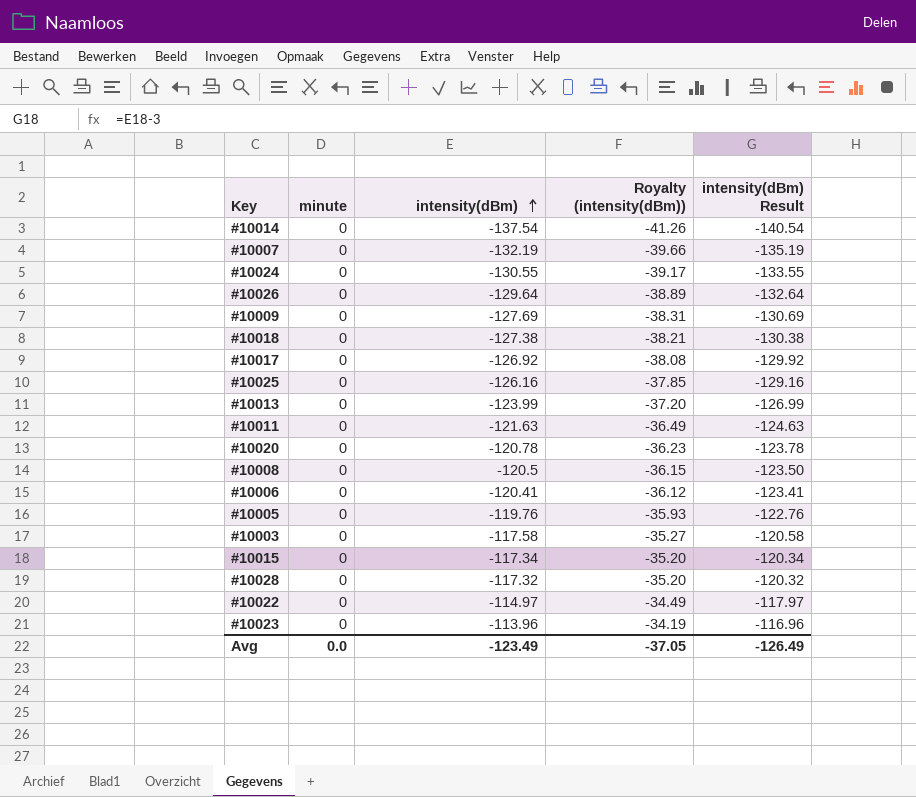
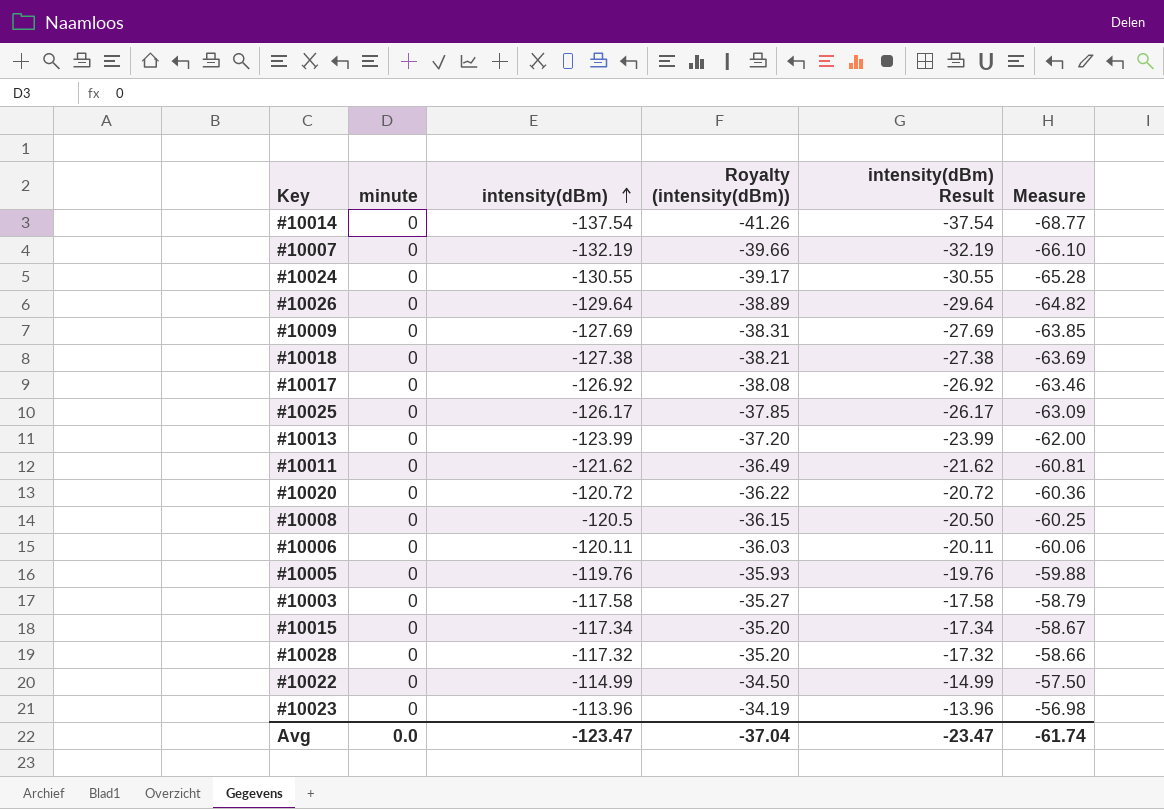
column intensity(dBm) Result | formula: [intensity(dBm)] - 3 -> [intensity(dBm)] + 100
column Measure | formula: none -> [intensity(dBm)] * 0.5
#10025 | intensity(dBm): -126.16 -> -126.17
#10011 | intensity(dBm): -121.63 -> -121.62
#10020 | intensity(dBm): -120.78 -> -120.72
#10020 | Royalty (intensity(dBm)): -36.23 -> -36.22
#10006 | intensity(dBm): -120.41 -> -120.11
#10006 | Royalty (intensity(dBm)): -36.12 -> -36.03
#10022 | intensity(dBm): -114.97 -> -114.99
#10022 | Royalty (intensity(dBm)): -34.49 -> -34.50
Avg | intensity(dBm): -123.49 -> -123.47
Avg | Royalty (intensity(dBm)): -37.05 -> -37.04
Avg | intensity(dBm) Result: -126.49 -> -23.47

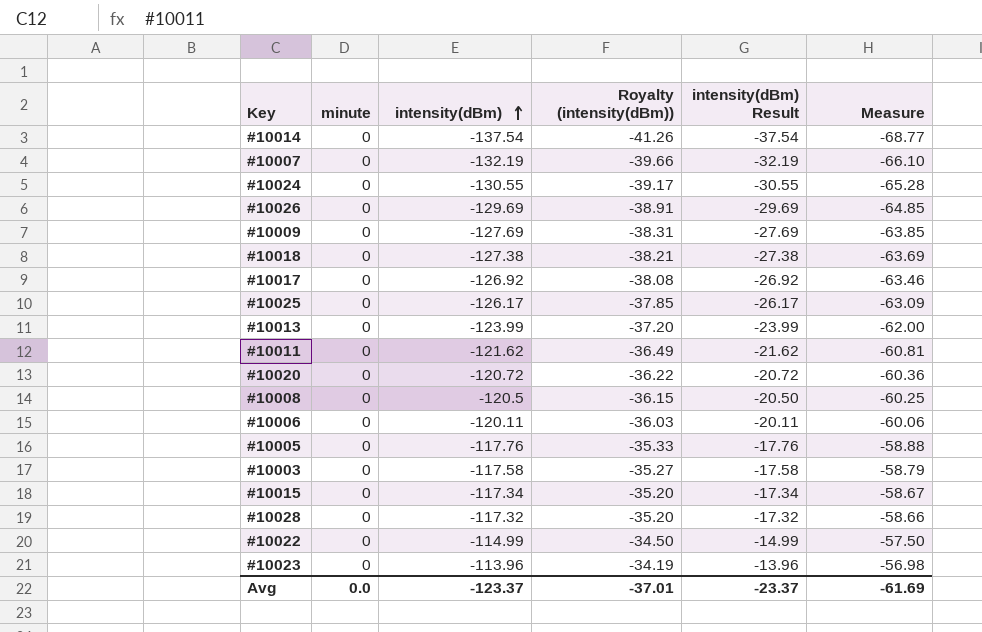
#10026 | intensity(dBm): -129.64 -> -129.69
#10026 | Royalty (intensity(dBm)): -38.89 -> -38.91
#10026 | intensity(dBm) Result: -29.64 -> -29.69
#10026 | Measure: -64.82 -> -64.85
#10005 | intensity(dBm): -119.76 -> -117.76
#10005 | Royalty (intensity(dBm)): -35.93 -> -35.33
#10005 | intensity(dBm) Result: -19.76 -> -17.76
#10005 | Measure: -59.88 -> -58.88
Avg | intensity(dBm): -123.47 -> -123.37
Avg | Royalty (intensity(dBm)): -37.04 -> -37.01
Avg | intensity(dBm) Result: -23.47 -> -23.37
Avg | Measure: -61.74 -> -61.69

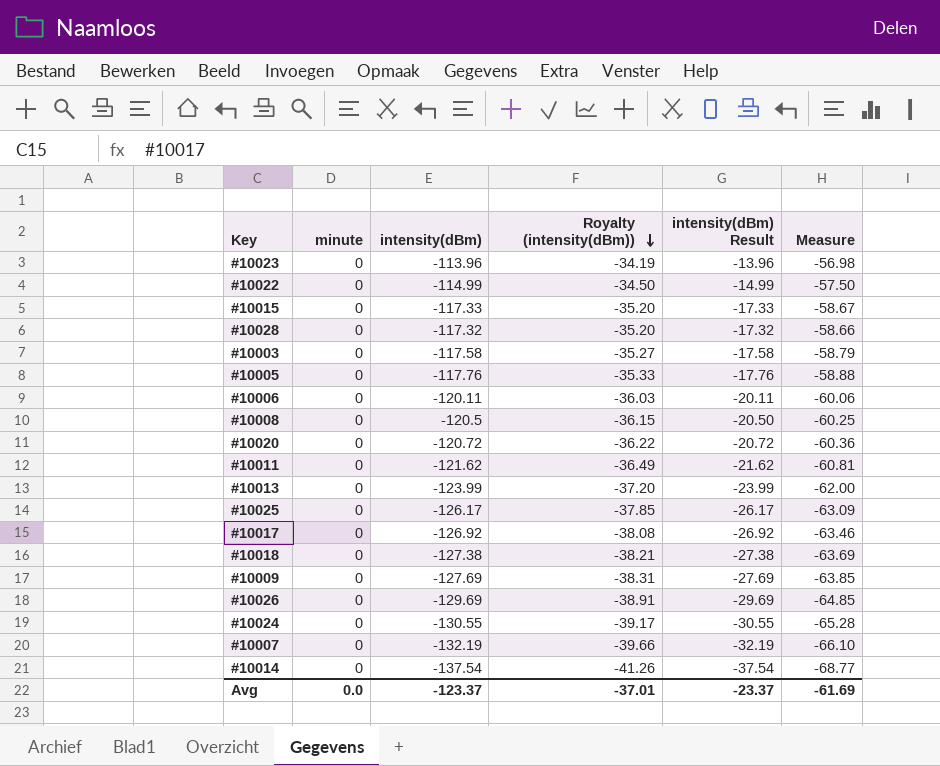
row order: intensity(dBm) ascending -> Royalty (intensity(dBm)) descending
#10015 | intensity(dBm): -117.34 -> -117.33
#10015 | intensity(dBm) Result: -17.34 -> -17.33

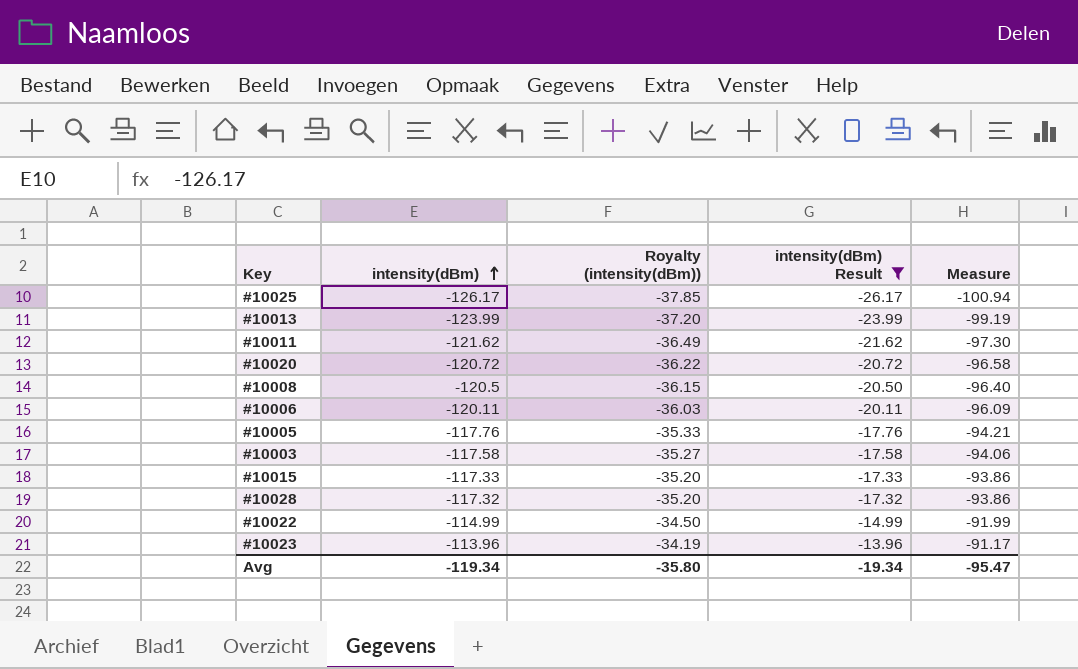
filter: none -> intensity(dBm) Result >= -26.17
row order: Royalty (intensity(dBm)) descending -> intensity(dBm) ascending
column minute | position: 2 -> none
column Measure | formula: [intensity(dBm)] * 0.5 -> [intensity(dBm)] * 0.8
Avg | intensity(dBm): -123.37 -> -119.34
Avg | Royalty (intensity(dBm)): -37.01 -> -35.80
Avg | intensity(dBm) Result: -23.37 -> -19.34
Avg | Measure: -61.69 -> -95.47

